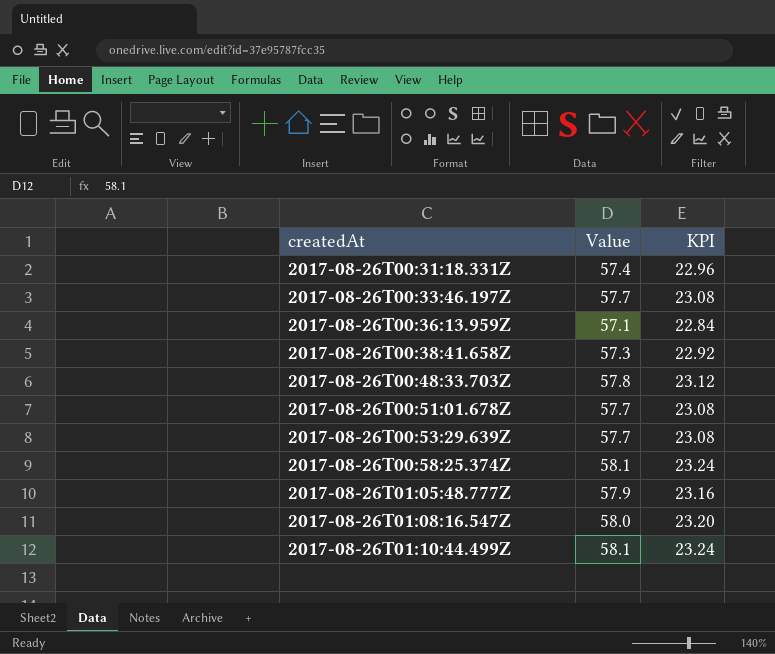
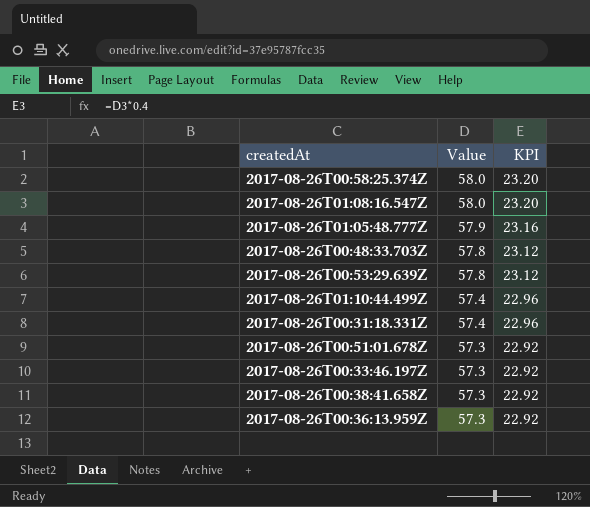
row order: createdAt ascending -> Value descending
2017-08-26T00:58:25.374Z | Value: 58.1 -> 58.0
2017-08-26T00:58:25.374Z | KPI: 23.24 -> 23.20
2017-08-26T00:53:29.639Z | Value: 57.7 -> 57.8
2017-08-26T00:53:29.639Z | KPI: 23.08 -> 23.12
2017-08-26T01:10:44.499Z | Value: 58.1 -> 57.4
2017-08-26T01:10:44.499Z | KPI: 23.24 -> 22.96
2017-08-26T00:51:01.678Z | Value: 57.7 -> 57.3
2017-08-26T00:51:01.678Z | KPI: 23.08 -> 22.92
2017-08-26T00:33:46.197Z | Value: 57.7 -> 57.3
2017-08-26T00:33:46.197Z | KPI: 23.08 -> 22.92
2017-08-26T00:36:13.959Z | Value: 57.1 -> 57.3
2017-08-26T00:36:13.959Z | KPI: 22.84 -> 22.92

